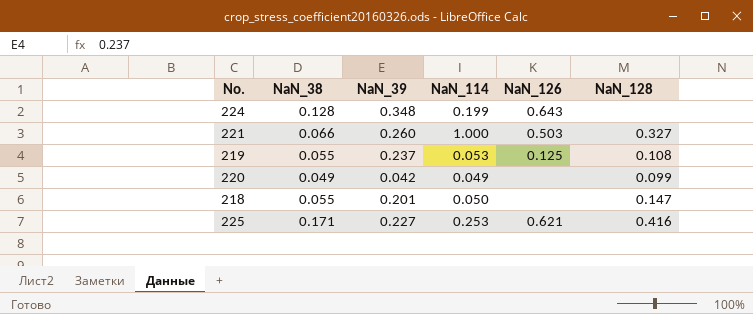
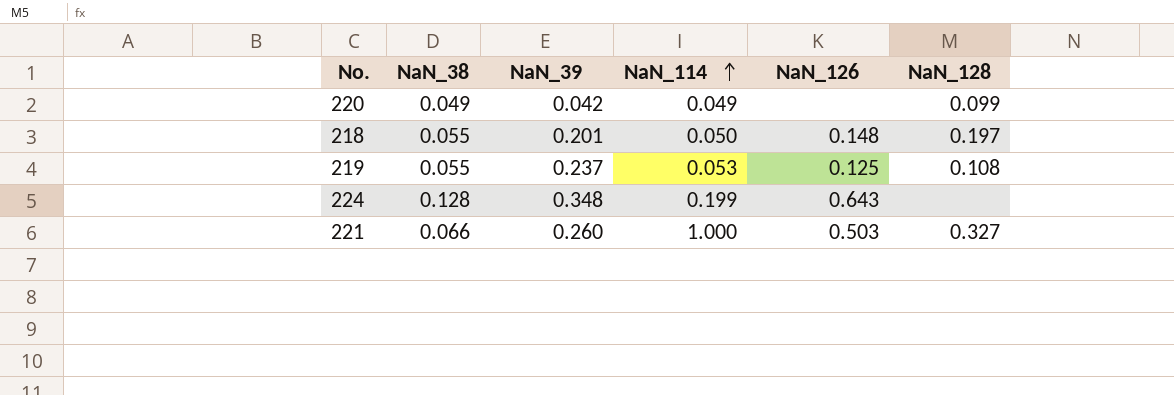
row order: none -> NaN_114 ascending
row 225: 0.171 | 0.227 | 0.253 | 0.621 | 0.416 -> none
218 | NaN_126: none -> 0.148
218 | NaN_128: 0.147 -> 0.197

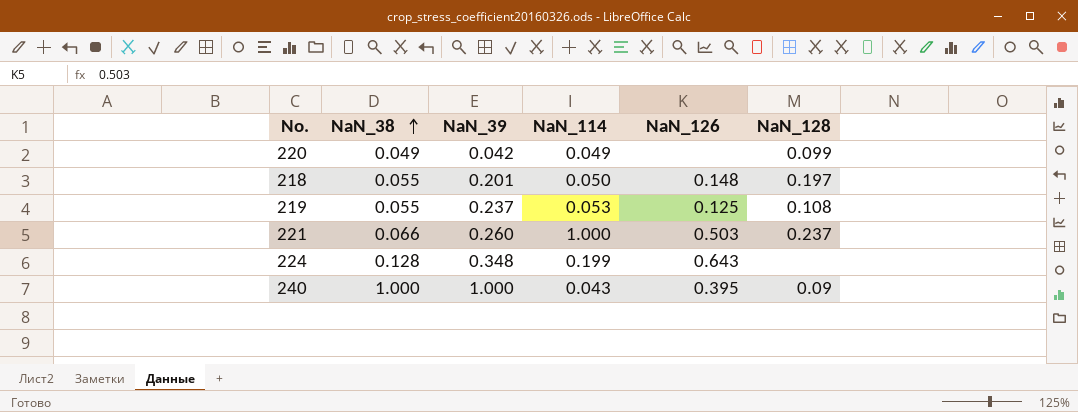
row order: NaN_114 ascending -> NaN_38 ascending
221 | NaN_128: 0.327 -> 0.237
row 240: none -> 1.000 | 1.000 | 0.043 | 0.395 | 0.09

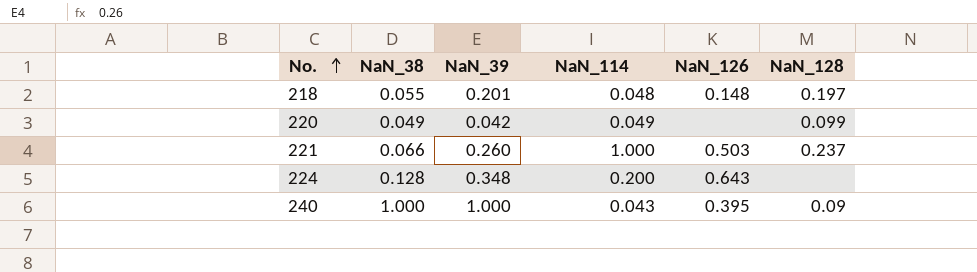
row order: NaN_38 ascending -> No. ascending
row 219: 0.055 | 0.237 | 0.053 | 0.125 | 0.108 -> none
218 | NaN_114: 0.050 -> 0.048
224 | NaN_114: 0.199 -> 0.200

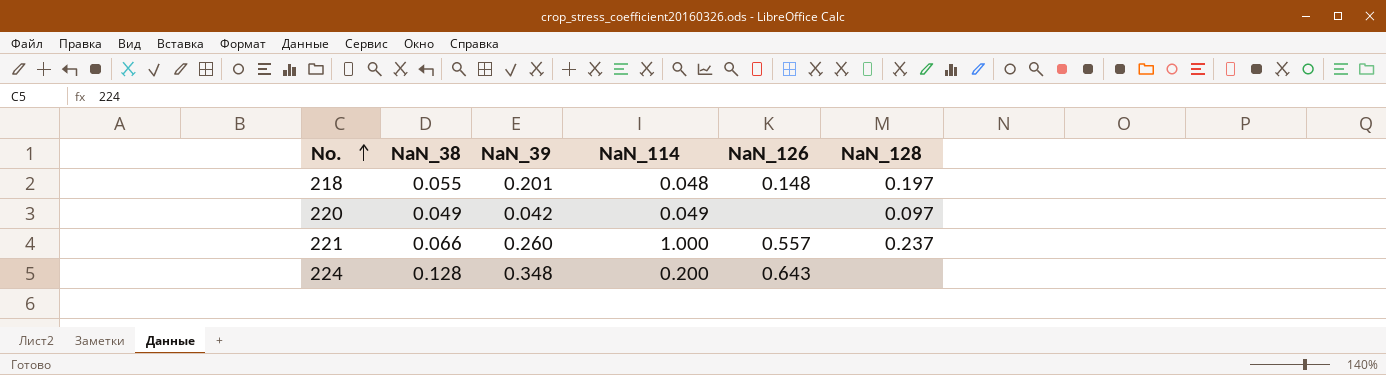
row 240: 1.000 | 1.000 | 0.043 | 0.395 | 0.09 -> none
220 | NaN_128: 0.099 -> 0.097
221 | NaN_126: 0.503 -> 0.557

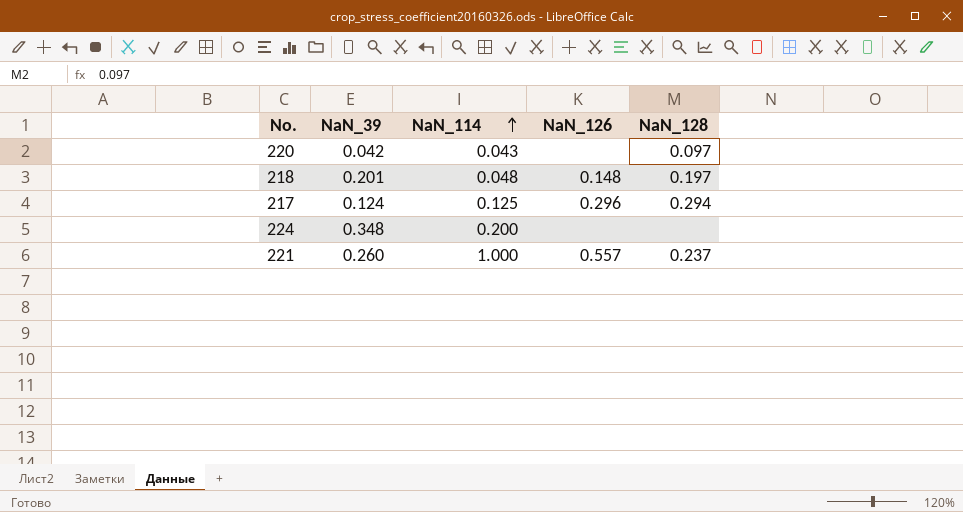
row order: No. ascending -> NaN_114 ascending
column NaN_38 | position: 2 -> none
220 | NaN_114: 0.049 -> 0.043
row 217: none -> 0.124 | 0.125 | 0.296 | 0.294
224 | NaN_126: 0.643 -> none

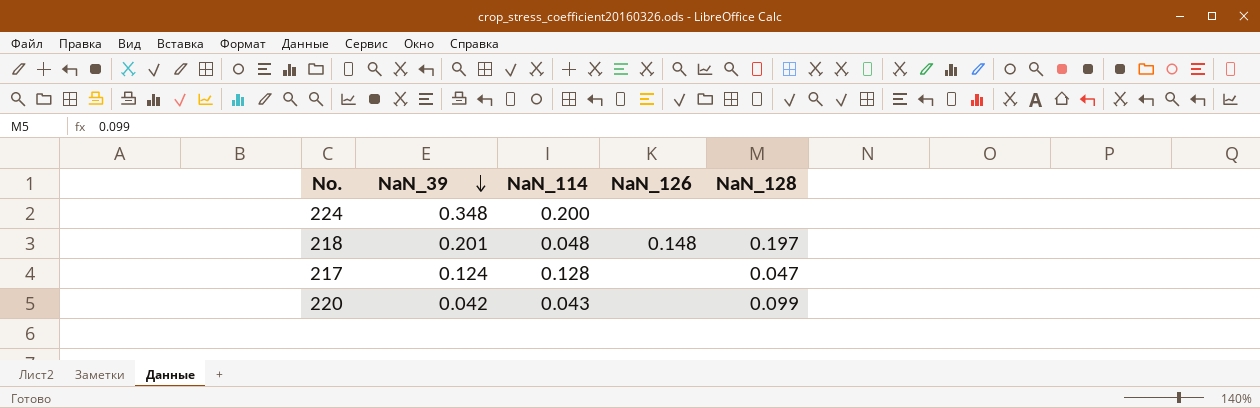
row order: NaN_114 ascending -> NaN_39 descending
row 221: 0.260 | 1.000 | 0.557 | 0.237 -> none
217 | NaN_114: 0.125 -> 0.128
217 | NaN_126: 0.296 -> none
217 | NaN_128: 0.294 -> 0.047
220 | NaN_128: 0.097 -> 0.099

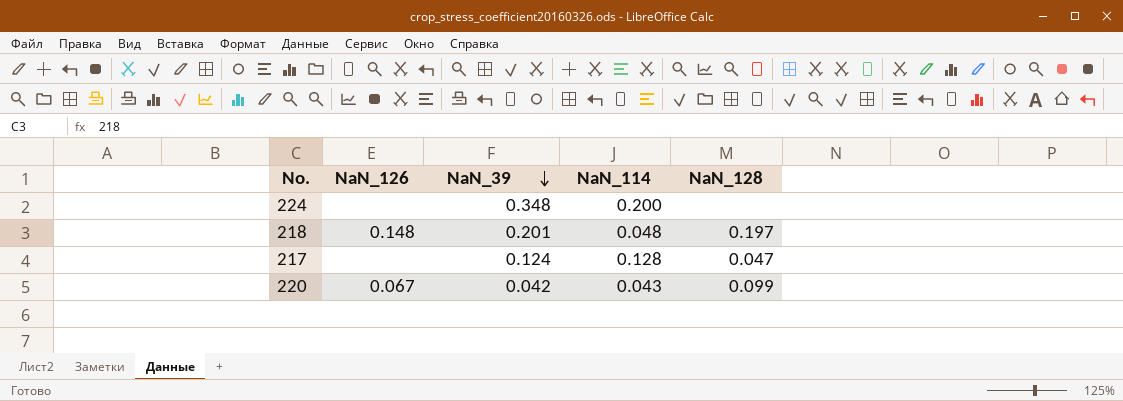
column NaN_126 | position: 4 -> 2
220 | NaN_126: none -> 0.067

